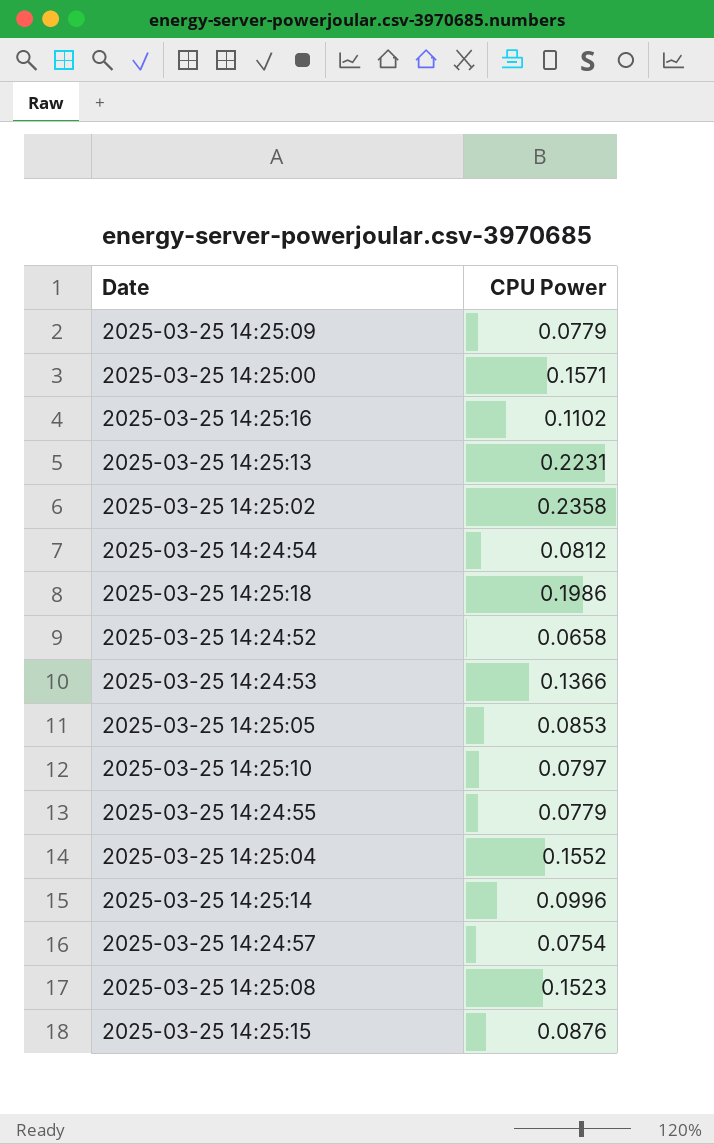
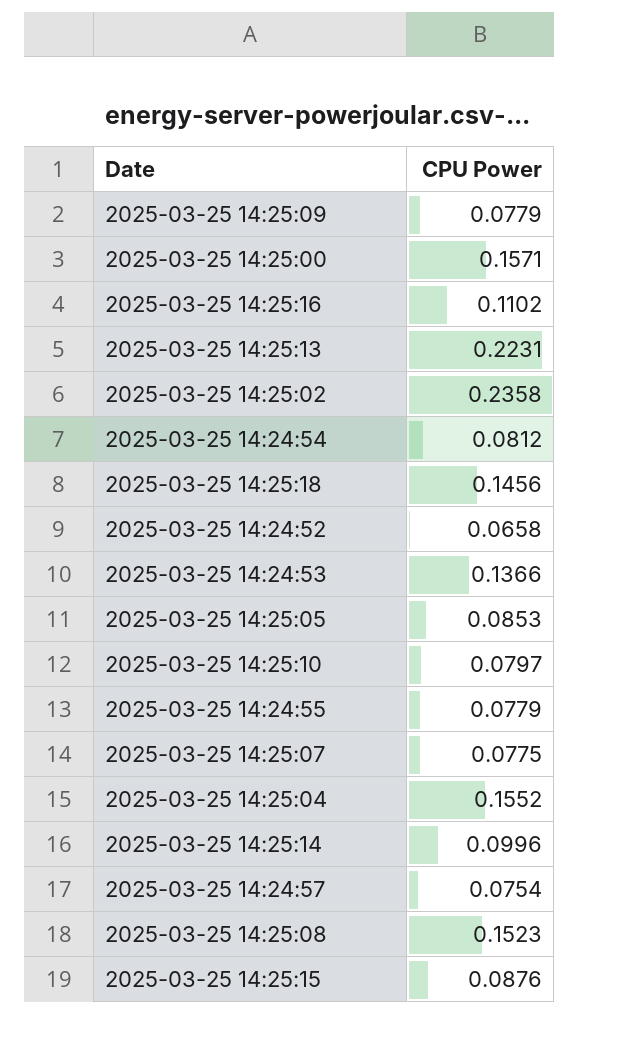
2025-03-25 14:25:18 | CPU Power: 0.1986 -> 0.1456
row 2025-03-25 14:25:07: none -> 0.0775

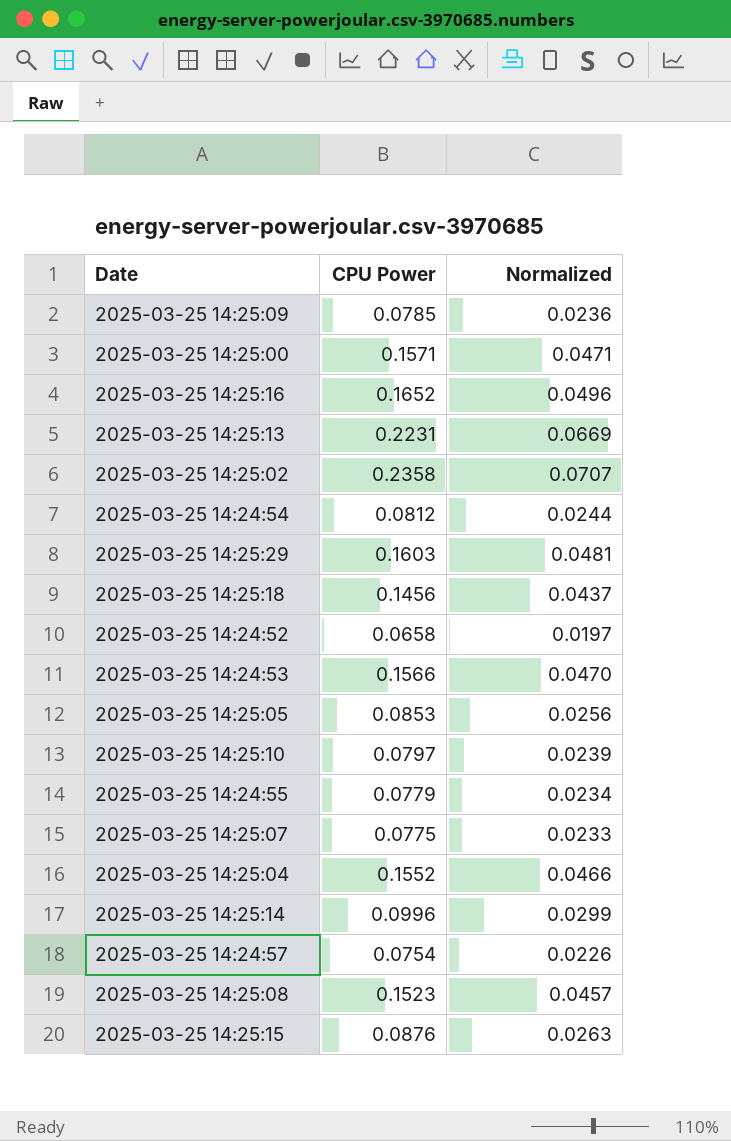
column Normalized | formula: none -> [CPU Power] * 0.3
2025-03-25 14:25:09 | CPU Power: 0.0779 -> 0.0785
2025-03-25 14:25:16 | CPU Power: 0.1102 -> 0.1652
row 2025-03-25 14:25:29: none -> 0.1603 | 0.0481
2025-03-25 14:24:53 | CPU Power: 0.1366 -> 0.1566

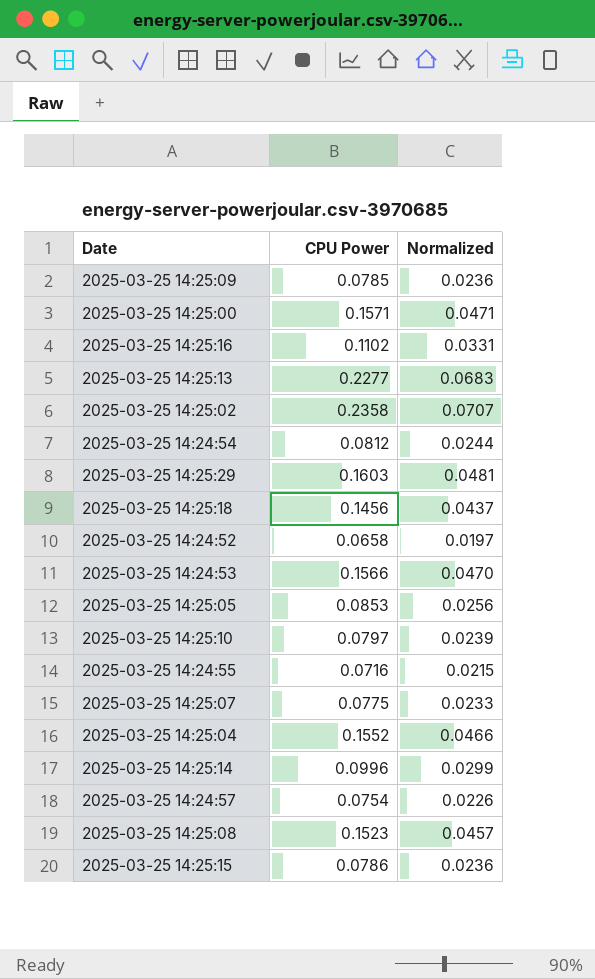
2025-03-25 14:25:16 | CPU Power: 0.1652 -> 0.1102
2025-03-25 14:25:16 | Normalized: 0.0496 -> 0.0331
2025-03-25 14:25:13 | CPU Power: 0.2231 -> 0.2277
2025-03-25 14:25:13 | Normalized: 0.0669 -> 0.0683
2025-03-25 14:24:55 | CPU Power: 0.0779 -> 0.0716
2025-03-25 14:24:55 | Normalized: 0.0234 -> 0.0215
2025-03-25 14:25:15 | CPU Power: 0.0876 -> 0.0786
2025-03-25 14:25:15 | Normalized: 0.0263 -> 0.0236

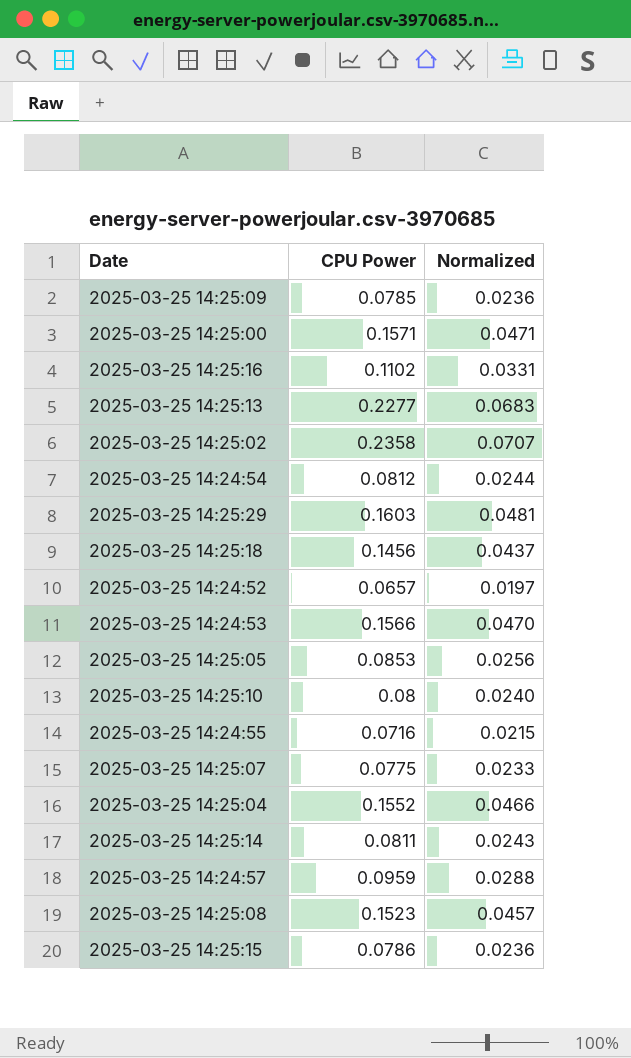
2025-03-25 14:24:52 | CPU Power: 0.0658 -> 0.0657
2025-03-25 14:25:10 | CPU Power: 0.0797 -> 0.08
2025-03-25 14:25:10 | Normalized: 0.0239 -> 0.0240
2025-03-25 14:25:14 | CPU Power: 0.0996 -> 0.0811
2025-03-25 14:25:14 | Normalized: 0.0299 -> 0.0243
2025-03-25 14:24:57 | CPU Power: 0.0754 -> 0.0959
2025-03-25 14:24:57 | Normalized: 0.0226 -> 0.0288

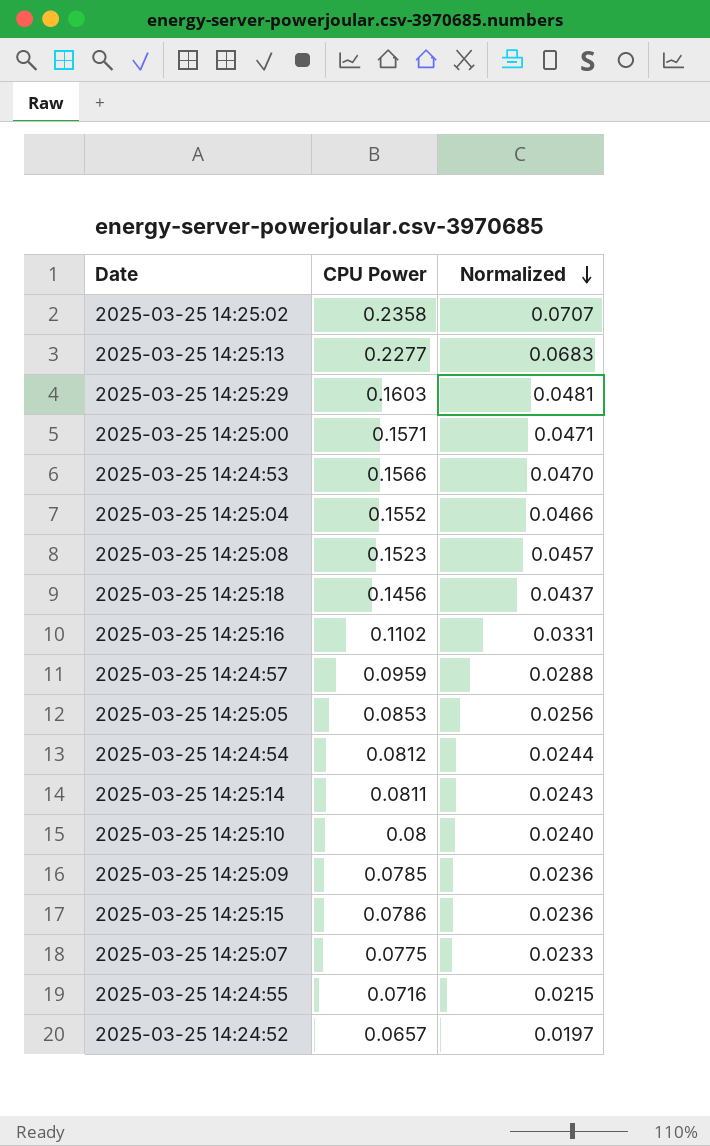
row order: none -> Normalized descending

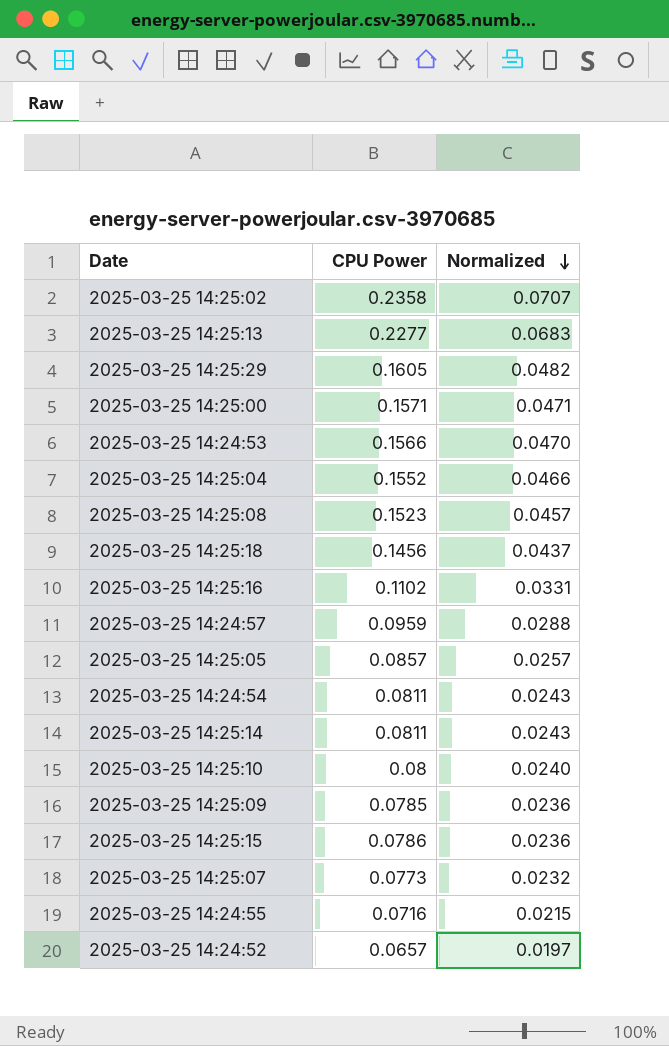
2025-03-25 14:25:29 | CPU Power: 0.1603 -> 0.1605
2025-03-25 14:25:29 | Normalized: 0.0481 -> 0.0482
2025-03-25 14:25:05 | CPU Power: 0.0853 -> 0.0857
2025-03-25 14:25:05 | Normalized: 0.0256 -> 0.0257
2025-03-25 14:24:54 | CPU Power: 0.0812 -> 0.0811
2025-03-25 14:24:54 | Normalized: 0.0244 -> 0.0243
2025-03-25 14:25:07 | CPU Power: 0.0775 -> 0.0773
2025-03-25 14:25:07 | Normalized: 0.0233 -> 0.0232

